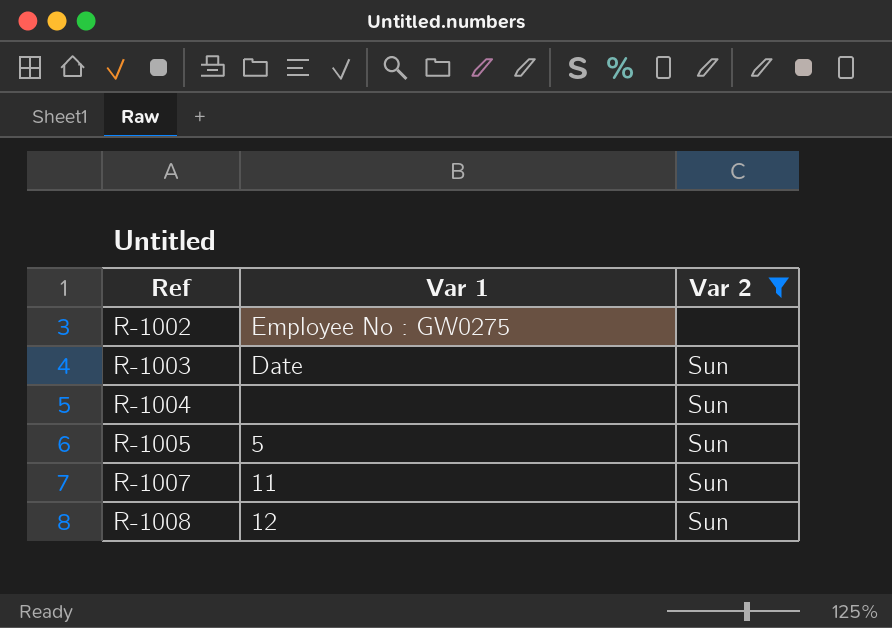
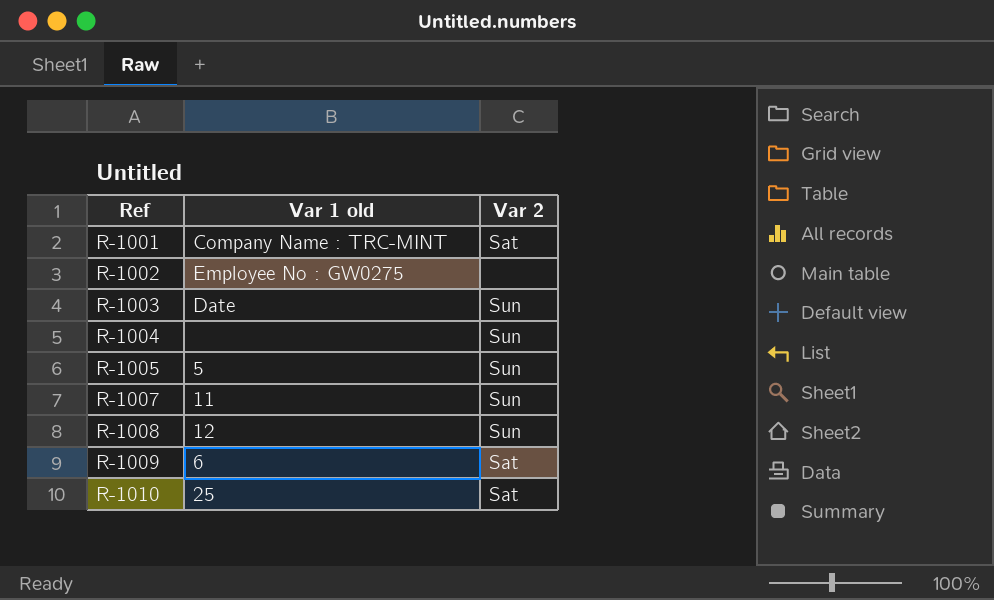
filter: Var 2 != Sat -> none
column name: Var 1 -> Var 1 old

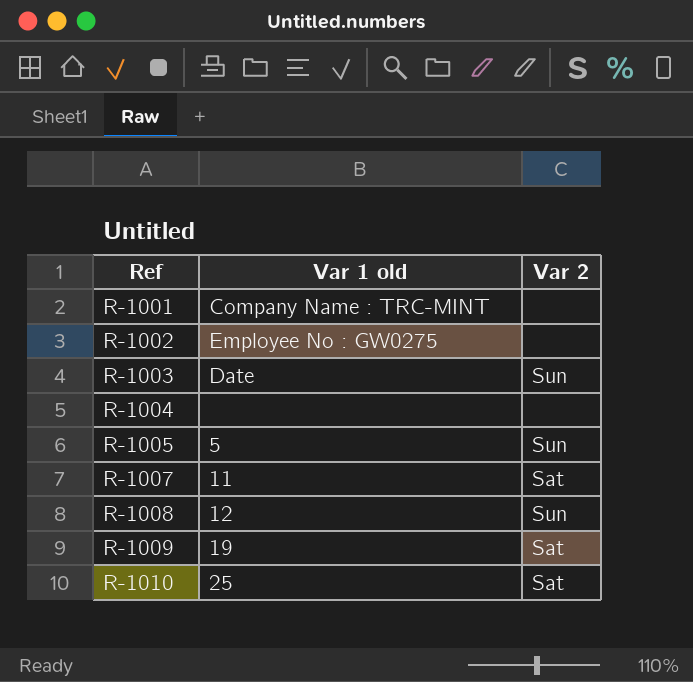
R-1001 | Var 2: Sat -> none
R-1004 | Var 2: Sun -> none
R-1007 | Var 2: Sun -> Sat
R-1009 | Var 1 old: 6 -> 19

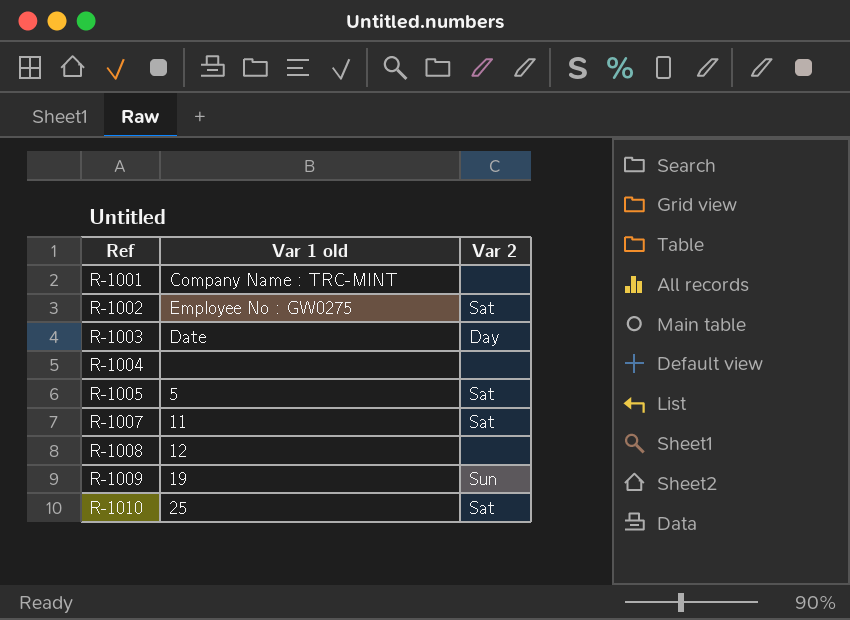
R-1002 | Var 2: none -> Sat
R-1003 | Var 2: Sun -> Day
R-1005 | Var 2: Sun -> Sat
R-1008 | Var 2: Sun -> none
R-1009 | Var 2: Sat -> Sun

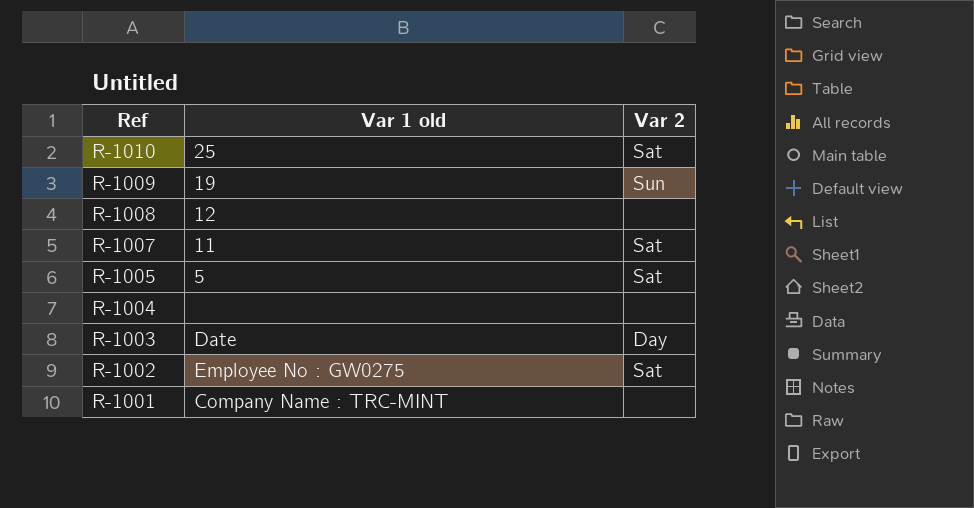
row order: Ref ascending -> Ref descending

